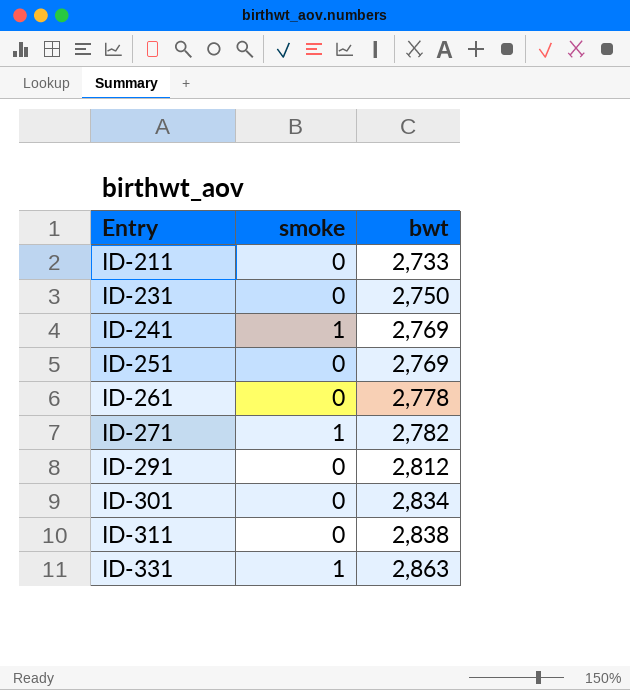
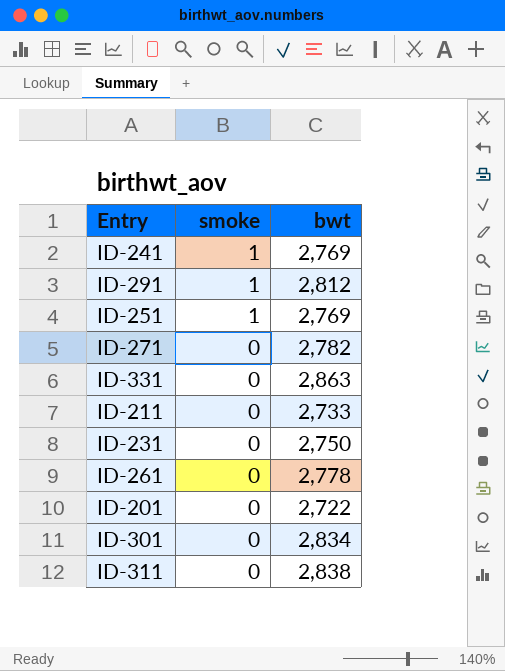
row order: Entry ascending -> smoke descending
ID-291 | smoke: 0 -> 1
ID-251 | smoke: 0 -> 1
ID-271 | smoke: 1 -> 0
ID-331 | smoke: 1 -> 0
row ID-201: none -> 0 | 2,722

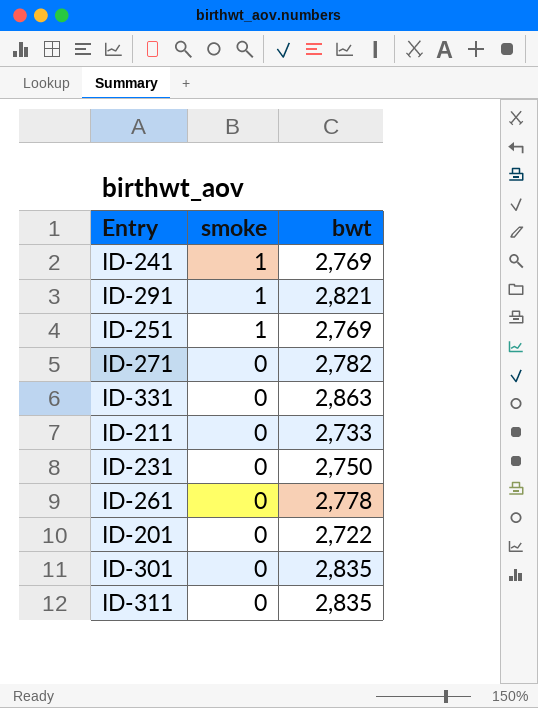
ID-291 | bwt: 2,812 -> 2,821
ID-301 | bwt: 2,834 -> 2,835
ID-311 | bwt: 2,838 -> 2,835

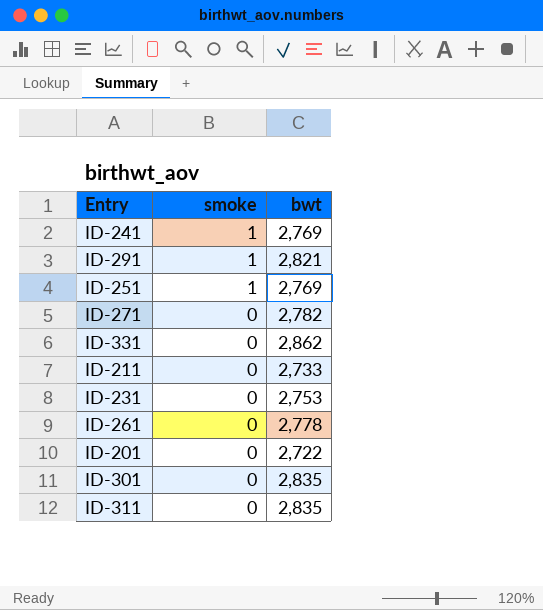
ID-331 | bwt: 2,863 -> 2,862
ID-231 | bwt: 2,750 -> 2,753

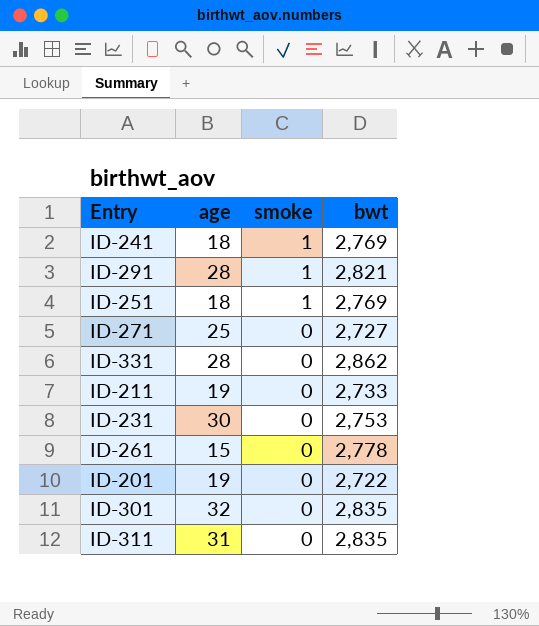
column age | position: none -> 2
ID-271 | bwt: 2,782 -> 2,727

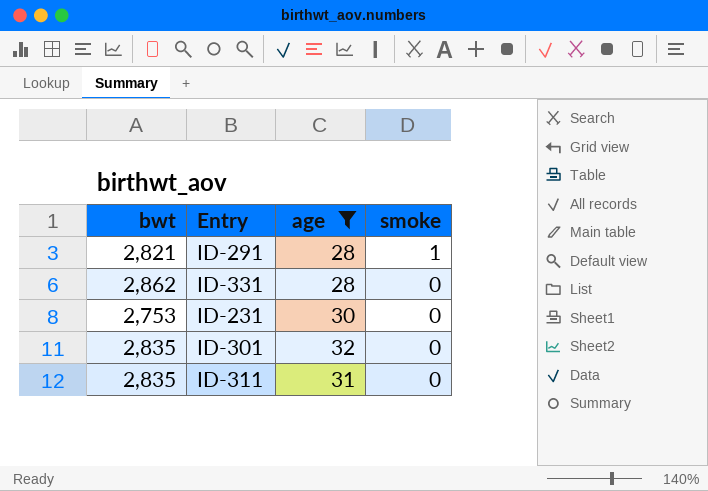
filter: none -> age >= 28
column bwt | position: 4 -> 1

